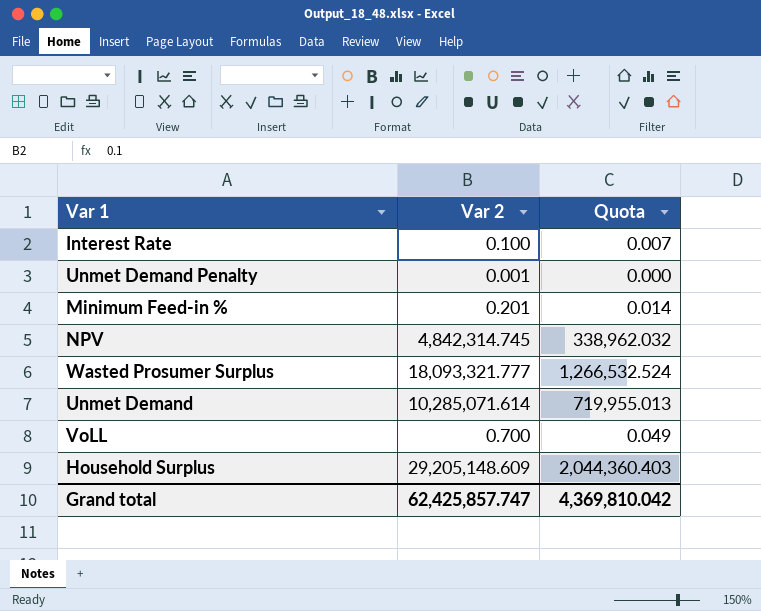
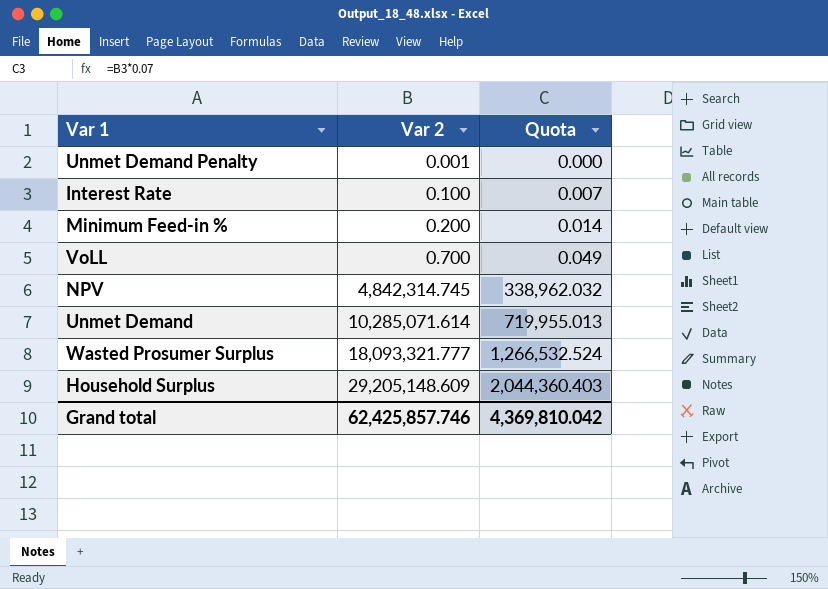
row order: none -> Var 2 ascending
Minimum Feed-in % | Var 2: 0.201 -> 0.200
Grand total | Var 2: 62,425,857.747 -> 62,425,857.746

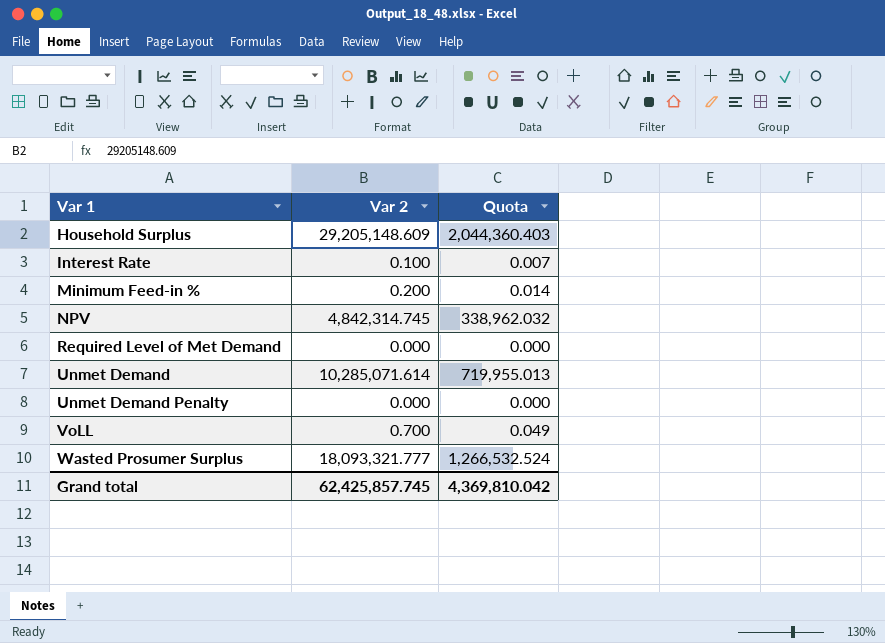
row order: Var 2 ascending -> Var 1 ascending
row Required Level of Met Demand: none -> 0.000 | 0.000
Unmet Demand Penalty | Var 2: 0.001 -> 0.000
Grand total | Var 2: 62,425,857.746 -> 62,425,857.745

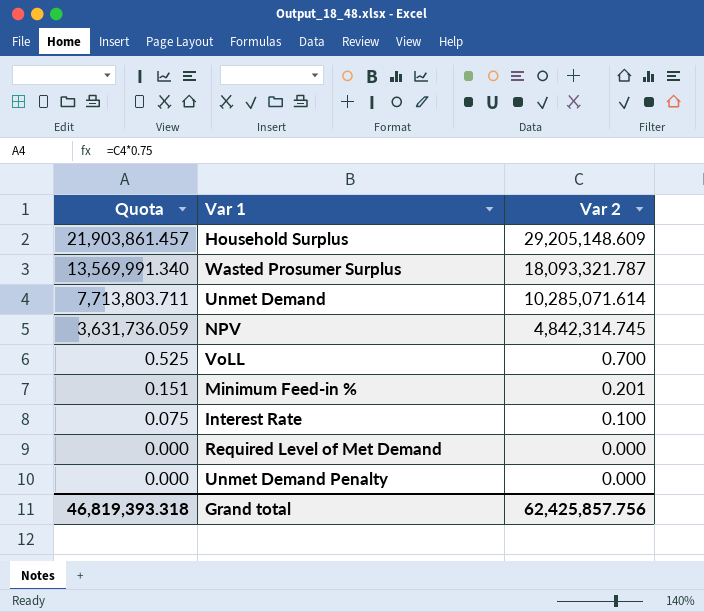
row order: Var 1 ascending -> Quota descending
column Quota | formula: [Var 2] * 0.07 -> [Var 2] * 0.75
column Quota | position: 3 -> 1
Wasted Prosumer Surplus | Var 2: 18,093,321.777 -> 18,093,321.787
Minimum Feed-in % | Var 2: 0.200 -> 0.201
Grand total | Quota: 4,369,810.042 -> 46,819,393.318
Grand total | Var 2: 62,425,857.745 -> 62,425,857.756

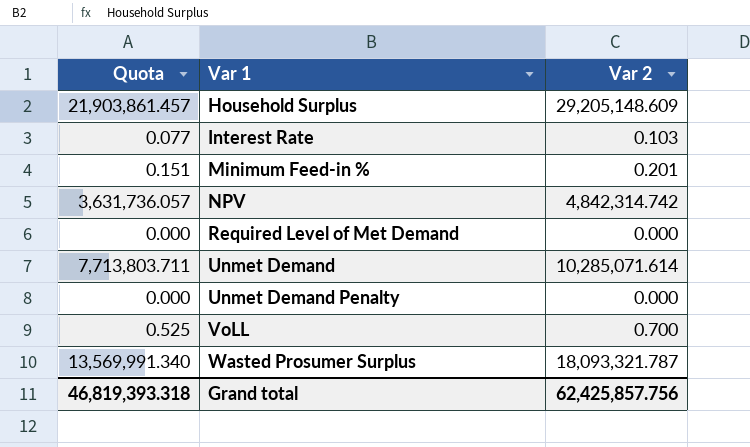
row order: Quota descending -> Var 1 ascending
Interest Rate | Quota: 0.075 -> 0.077
Interest Rate | Var 2: 0.100 -> 0.103
NPV | Quota: 3,631,736.059 -> 3,631,736.057
NPV | Var 2: 4,842,314.745 -> 4,842,314.742

